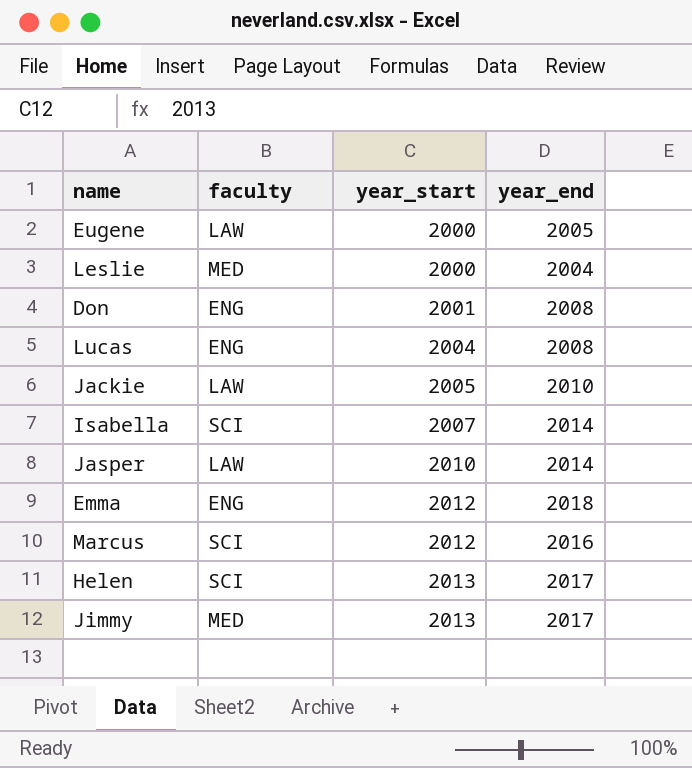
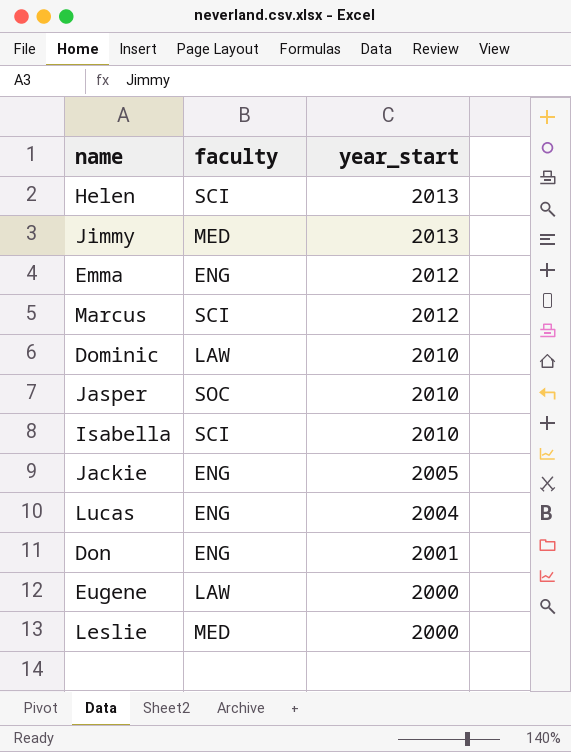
row order: year_start ascending -> year_start descending
column year_end | position: 4 -> none
row Dominic: none -> LAW | 2010
Jasper | faculty: LAW -> SOC
Isabella | year_start: 2007 -> 2010
Jackie | faculty: LAW -> ENG

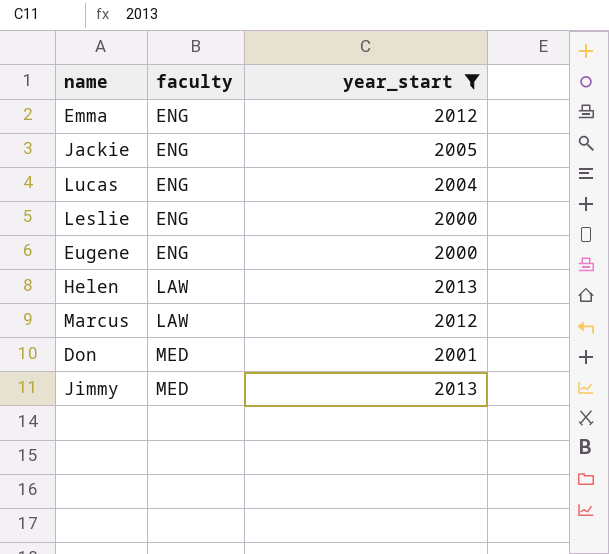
filter: none -> year_start != 2010
row order: year_start descending -> faculty ascending
Leslie | faculty: MED -> ENG
Eugene | faculty: LAW -> ENG
Helen | faculty: SCI -> LAW
Marcus | faculty: SCI -> LAW
Don | faculty: ENG -> MED

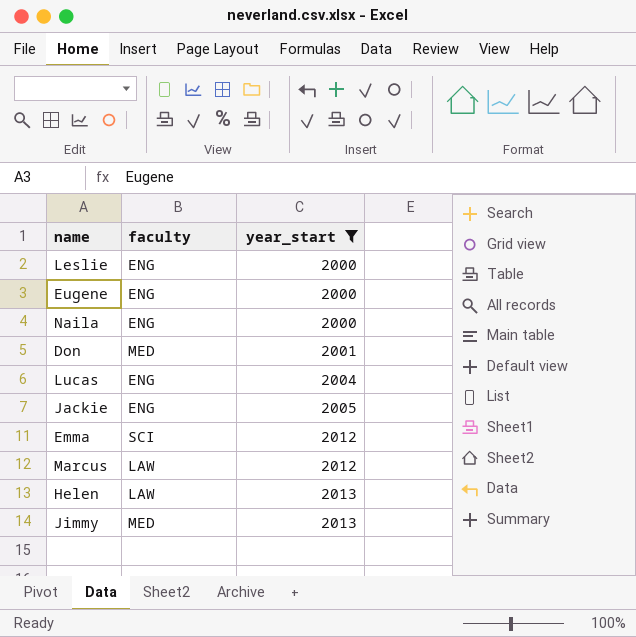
row order: faculty ascending -> year_start ascending
row Naila: none -> ENG | 2000
Emma | faculty: ENG -> SCI

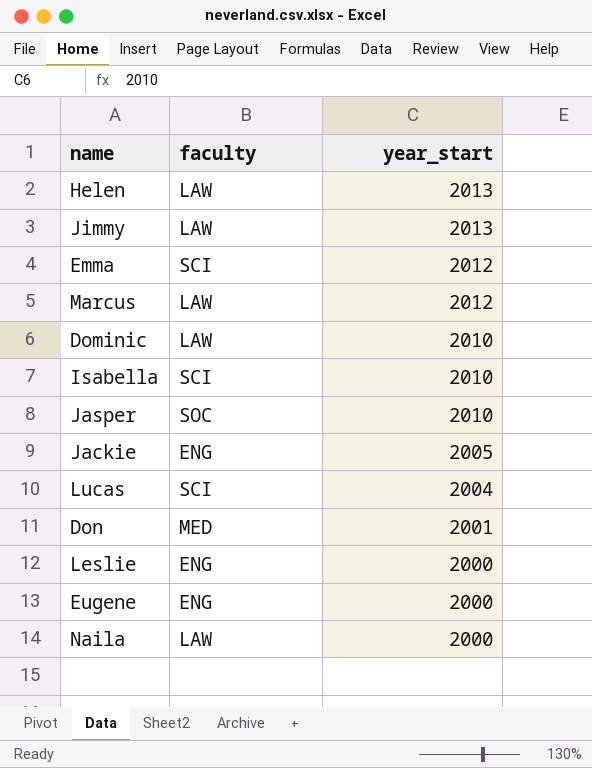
filter: year_start != 2010 -> none
row order: year_start ascending -> year_start descending
Jimmy | faculty: MED -> LAW
Lucas | faculty: ENG -> SCI
Naila | faculty: ENG -> LAW

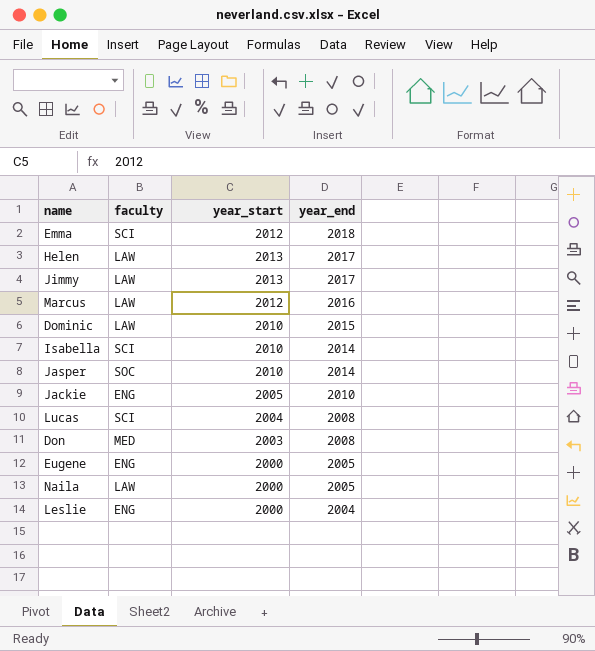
row order: year_start descending -> year_end descending
column year_end | position: none -> 4
Don | year_start: 2001 -> 2003

